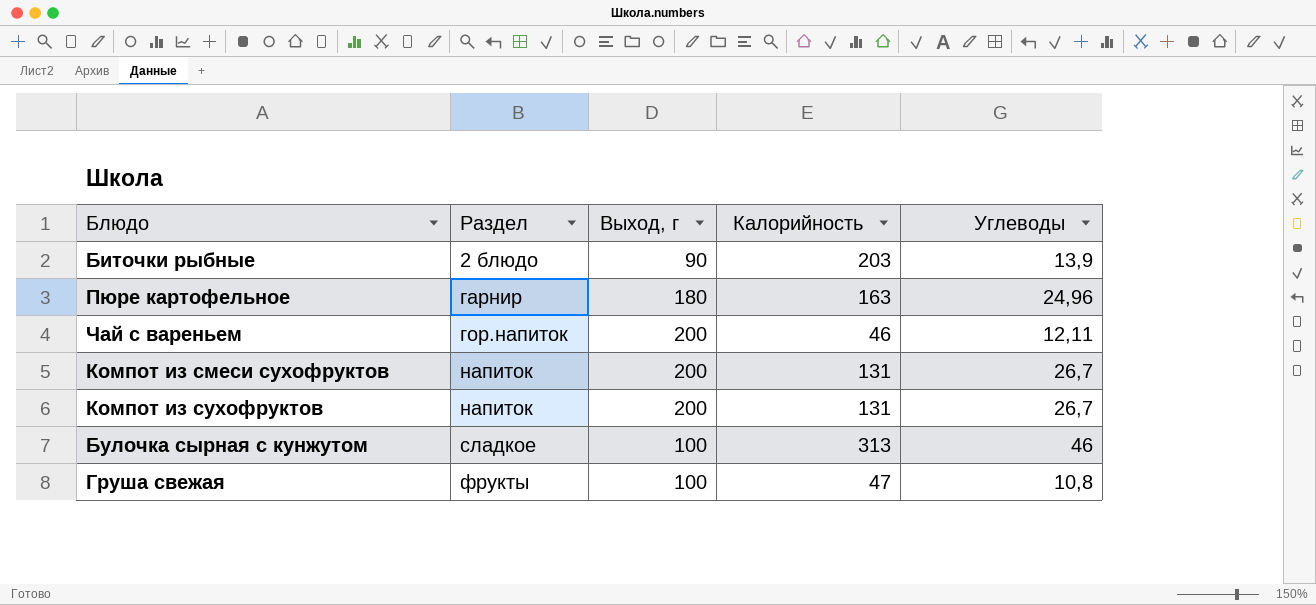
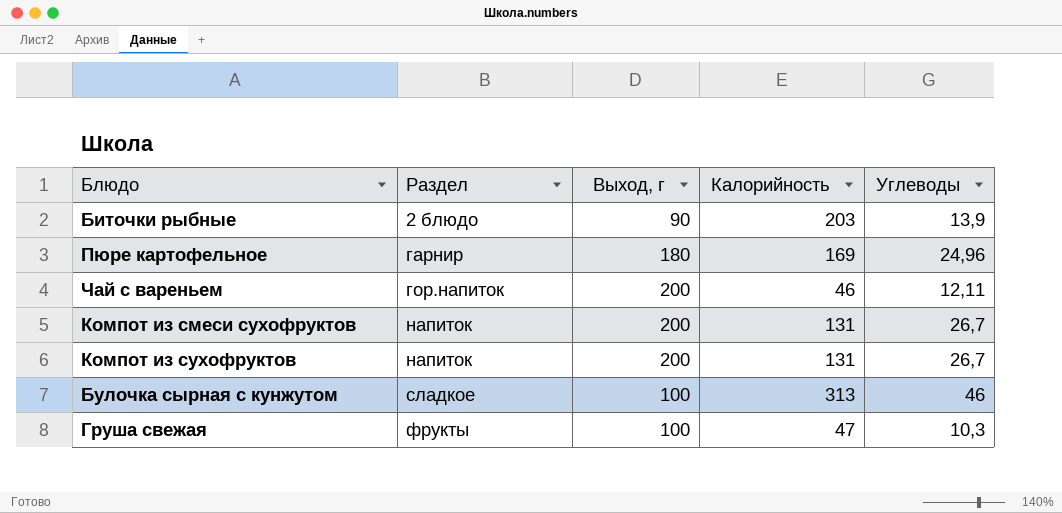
Пюре картофельное | Калорийность: 163 -> 169
Груша свежая | Углеводы: 10,8 -> 10,3

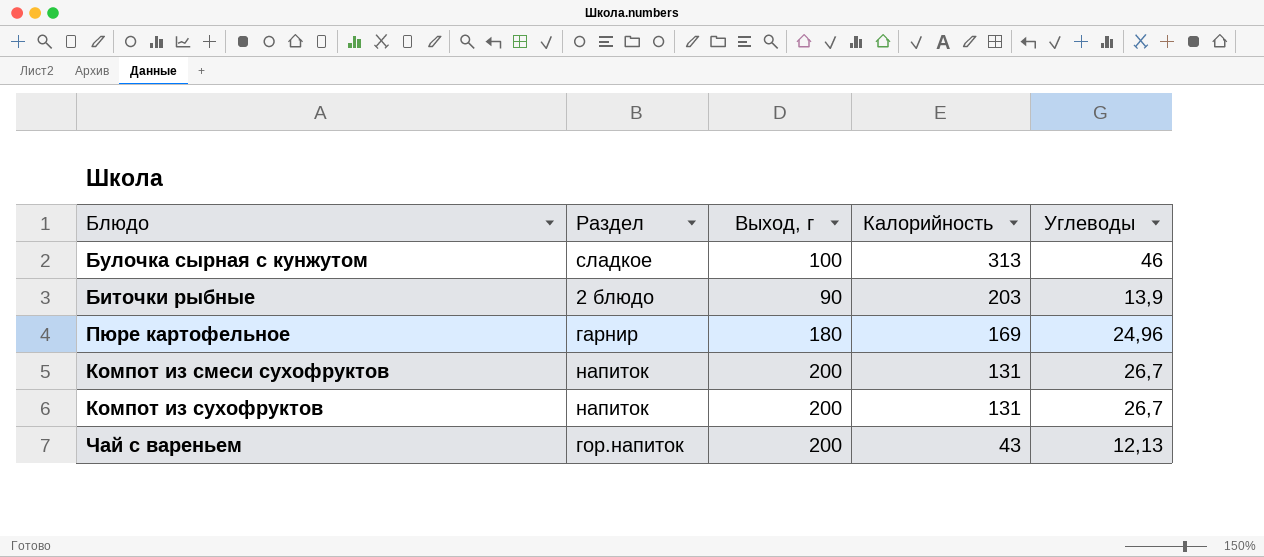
row order: Раздел ascending -> Калорийность descending
row Груша свежая: фрукты | 100 | 47 | 10,3 -> none
Чай с вареньем | Калорийность: 46 -> 43
Чай с вареньем | Углеводы: 12,11 -> 12,13

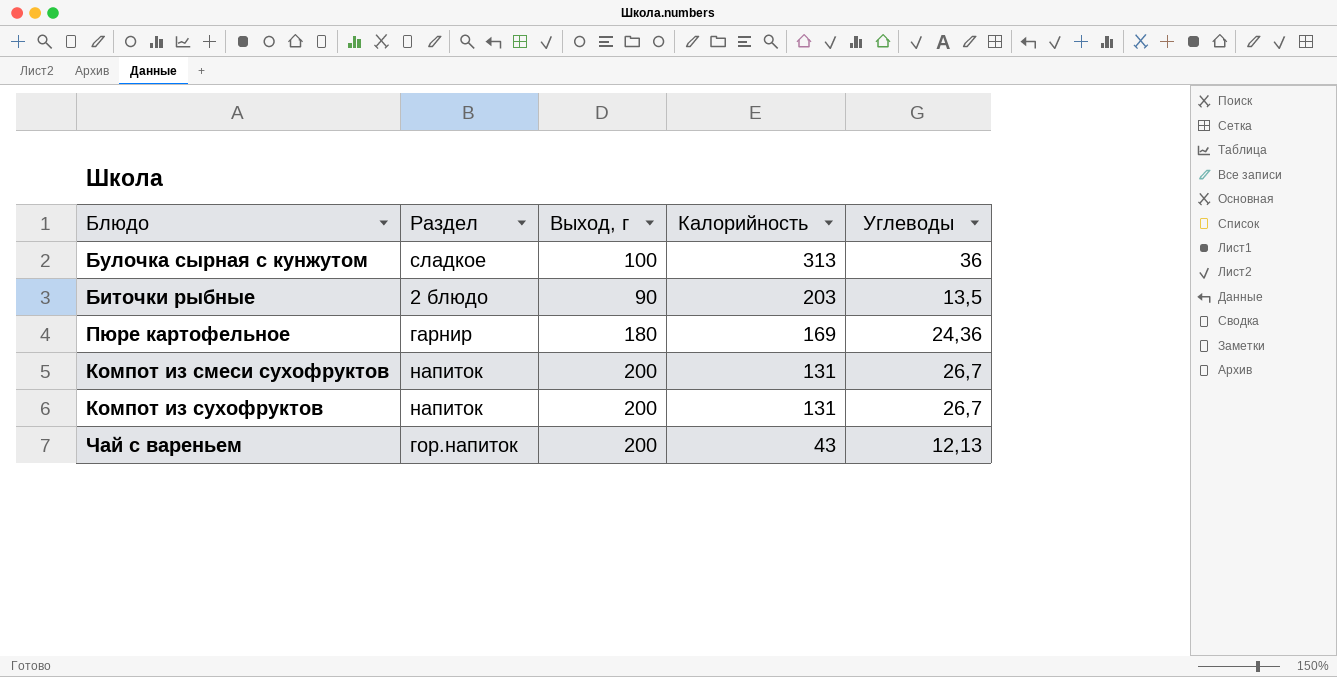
Булочка сырная с кунжутом | Углеводы: 46 -> 36
Биточки рыбные | Углеводы: 13,9 -> 13,5
Пюре картофельное | Углеводы: 24,96 -> 24,36

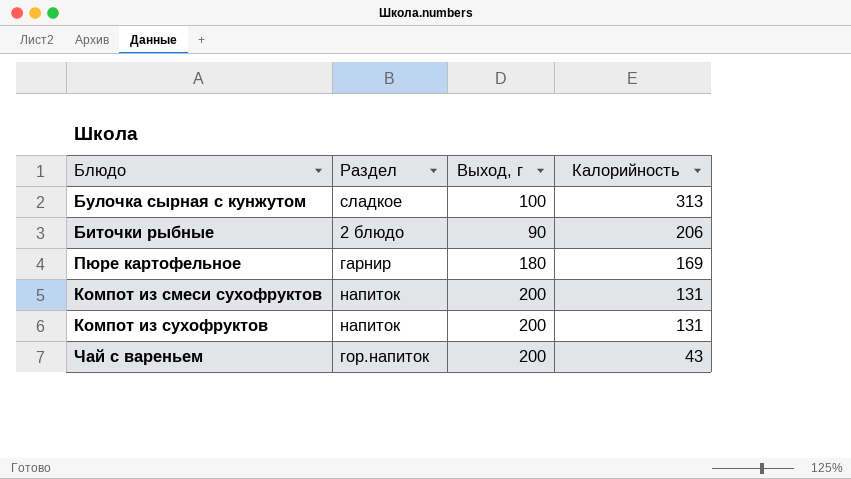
column Углеводы | position: 5 -> none
Биточки рыбные | Калорийность: 203 -> 206

